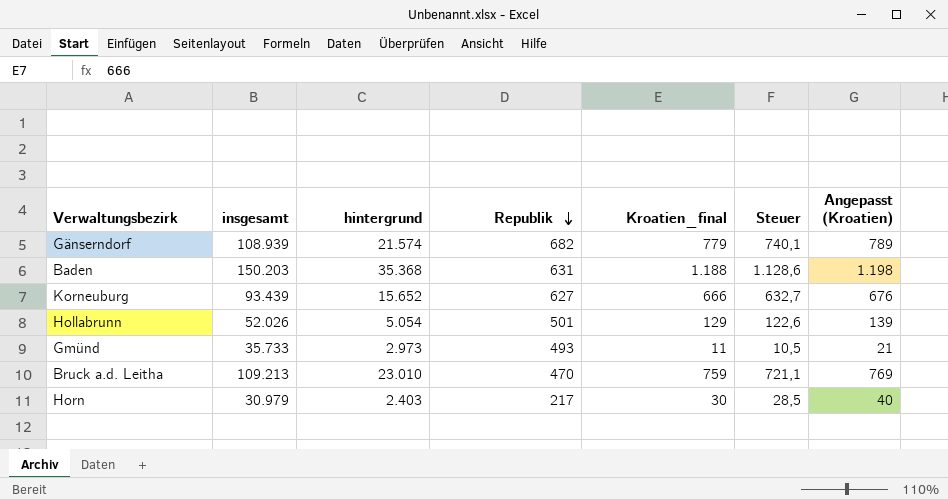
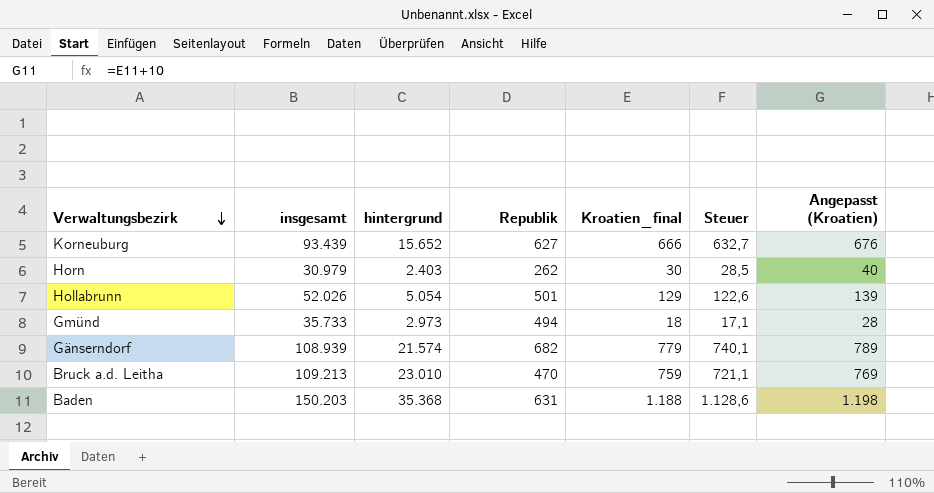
row order: Republik descending -> Verwaltungsbezirk descending
Horn | Republik: 217 -> 262
Gmünd | Republik: 493 -> 494
Gmünd | Kroatien_final: 11 -> 18
Gmünd | Steuer: 10,5 -> 17,1
Gmünd | Angepasst (Kroatien): 21 -> 28

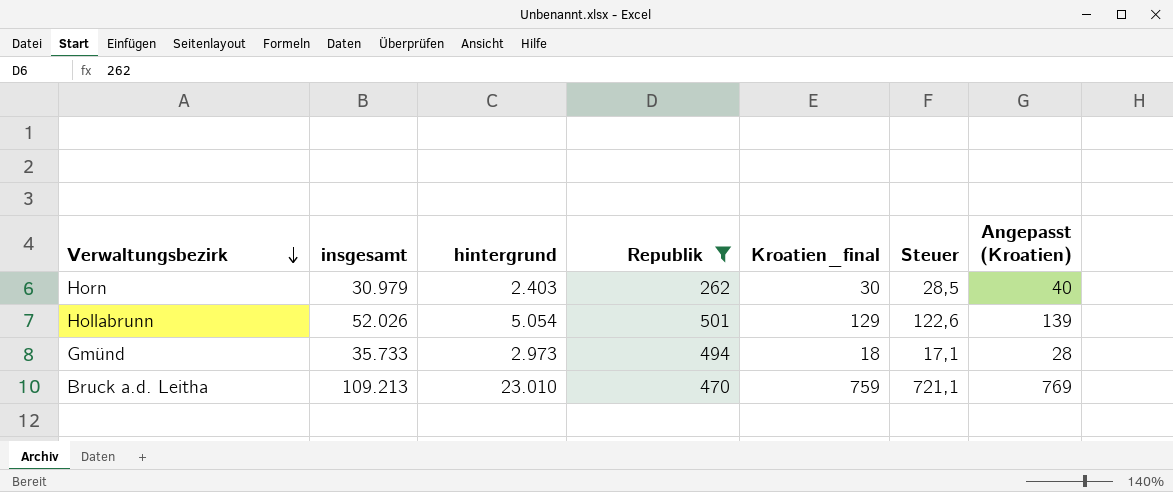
filter: none -> Republik <= 501

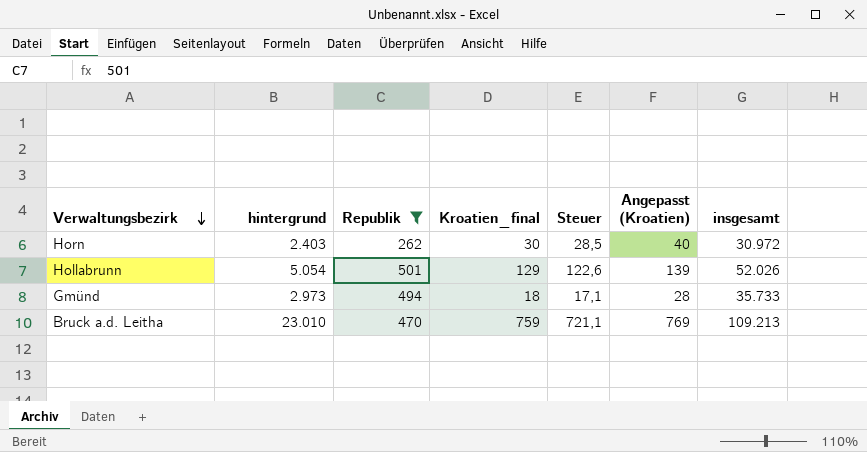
column insgesamt | position: 2 -> 7
Horn | insgesamt: 30.979 -> 30.972

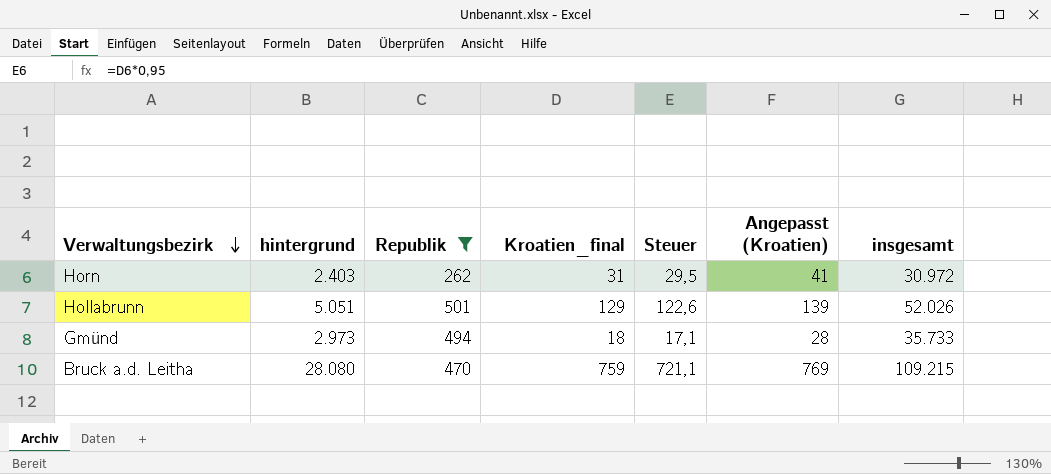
Horn | Kroatien_final: 30 -> 31
Horn | Steuer: 28,5 -> 29,5
Horn | Angepasst (Kroatien): 40 -> 41
Hollabrunn | hintergrund: 5.054 -> 5.051
Bruck a.d. Leitha | hintergrund: 23.010 -> 28.080
Bruck a.d. Leitha | insgesamt: 109.213 -> 109.215

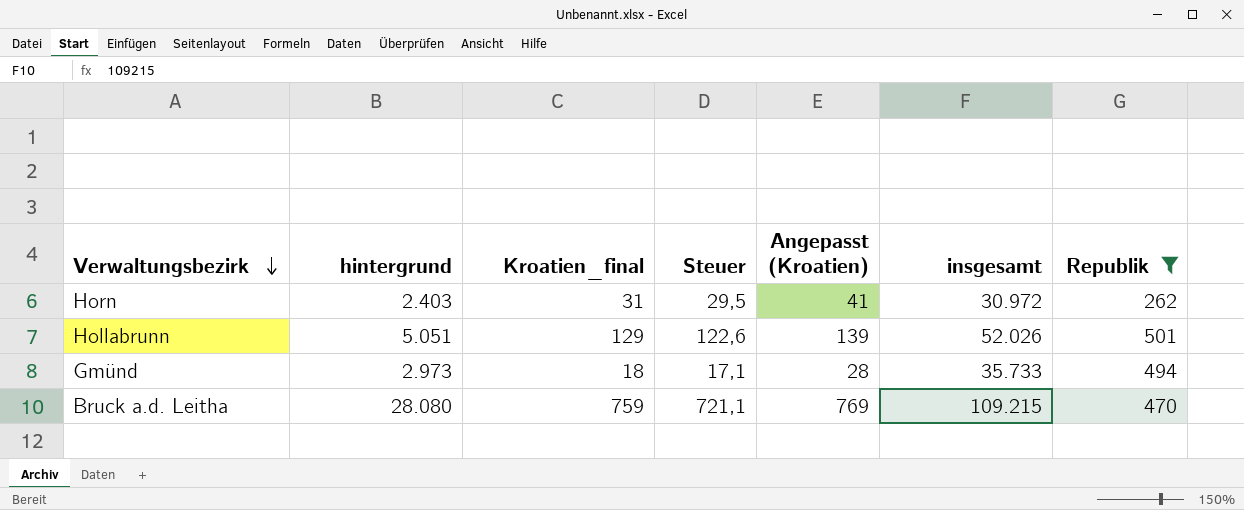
column Republik | position: 3 -> 7

